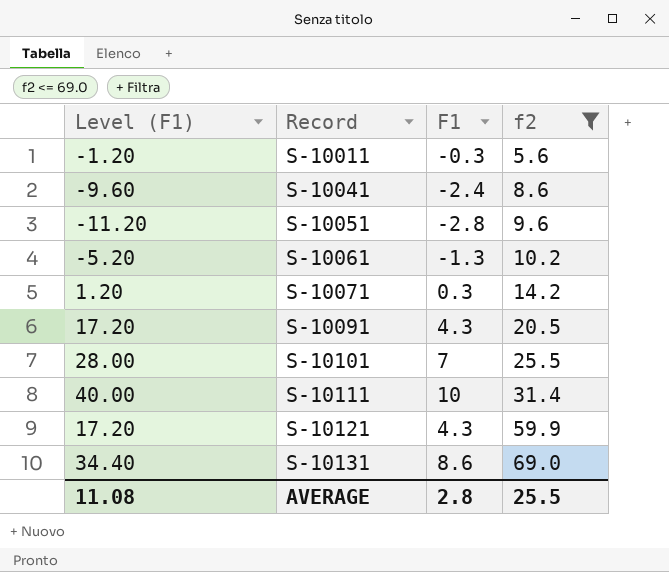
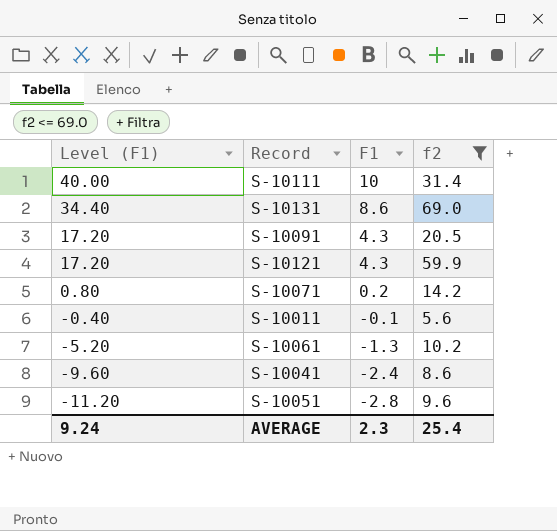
row order: Record ascending -> Level (F1) descending
row S-10101: 28.00 | 7 | 25.5 -> none
S-10071 | Level (F1): 1.20 -> 0.80
S-10071 | F1: 0.3 -> 0.2
S-10011 | Level (F1): -1.20 -> -0.40
S-10011 | F1: -0.3 -> -0.1
AVERAGE | Level (F1): 11.08 -> 9.24
AVERAGE | F1: 2.8 -> 2.3
AVERAGE | f2: 25.5 -> 25.4

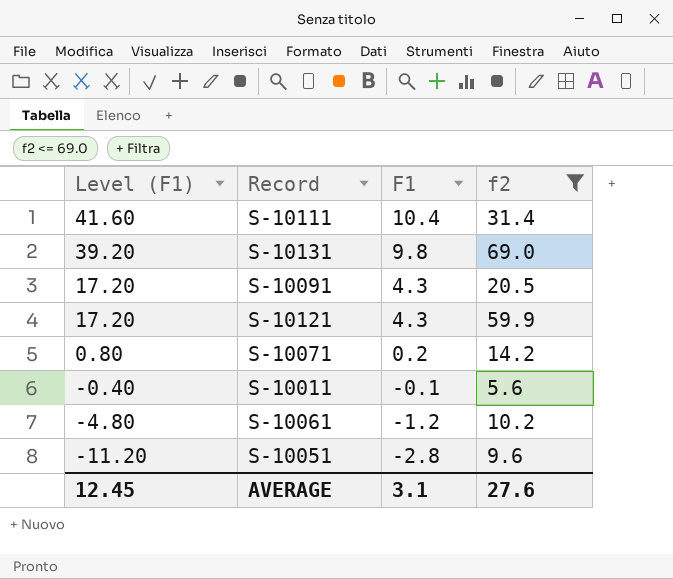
row S-10041: -9.60 | -2.4 | 8.6 -> none
S-10111 | Level (F1): 40.00 -> 41.60
S-10111 | F1: 10 -> 10.4
S-10131 | Level (F1): 34.40 -> 39.20
S-10131 | F1: 8.6 -> 9.8
S-10061 | Level (F1): -5.20 -> -4.80
S-10061 | F1: -1.3 -> -1.2
AVERAGE | Level (F1): 9.24 -> 12.45
AVERAGE | F1: 2.3 -> 3.1
AVERAGE | f2: 25.4 -> 27.6

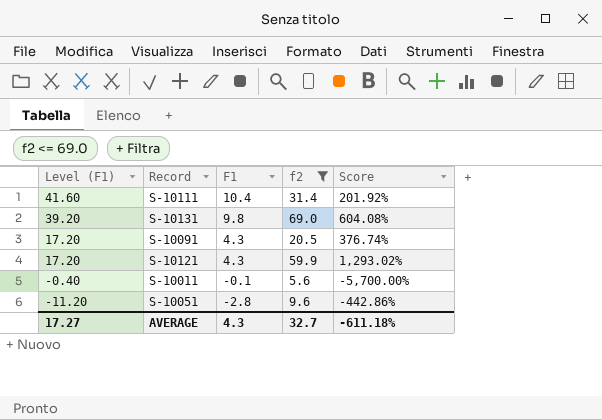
column Score | formula: none -> ([f2] - [F1]) / [F1]
row S-10071: 0.80 | 0.2 | 14.2 -> none
row S-10061: -4.80 | -1.2 | 10.2 -> none
AVERAGE | Level (F1): 12.45 -> 17.27
AVERAGE | F1: 3.1 -> 4.3
AVERAGE | f2: 27.6 -> 32.7

